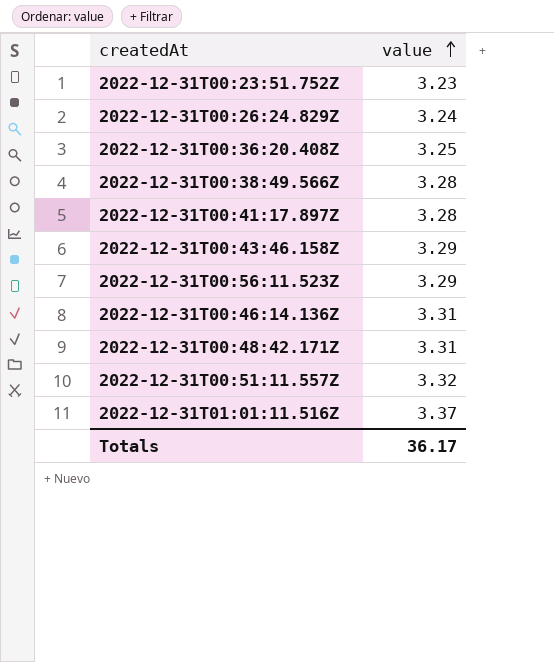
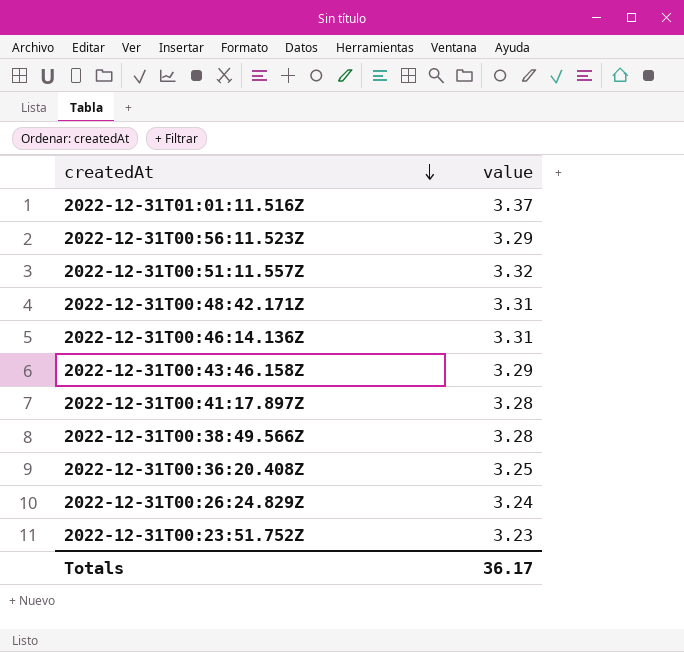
row order: value ascending -> createdAt descending

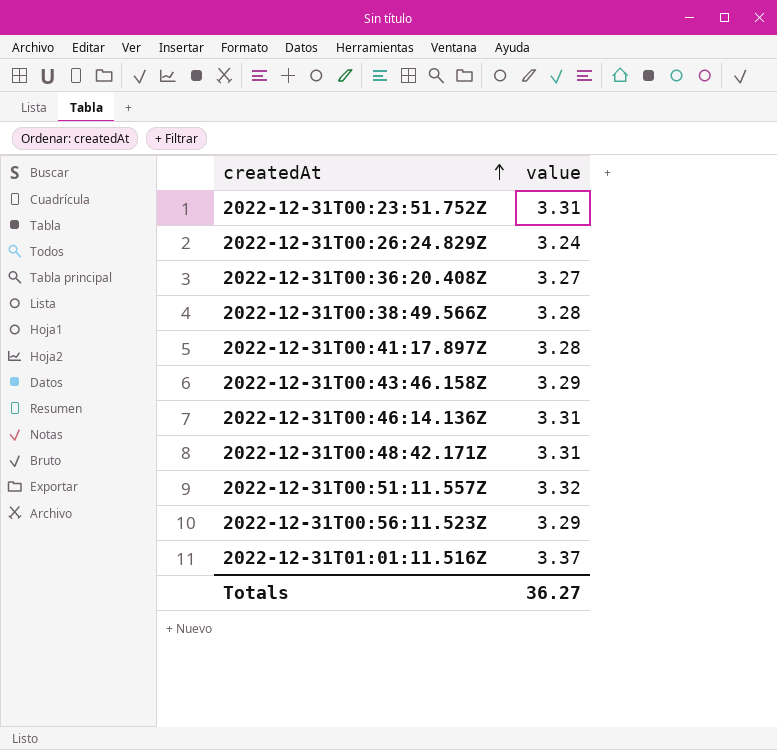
row order: createdAt descending -> createdAt ascending
2022-12-31T00:23:51.752Z | value: 3.23 -> 3.31
2022-12-31T00:36:20.408Z | value: 3.25 -> 3.27
Totals | value: 36.17 -> 36.27

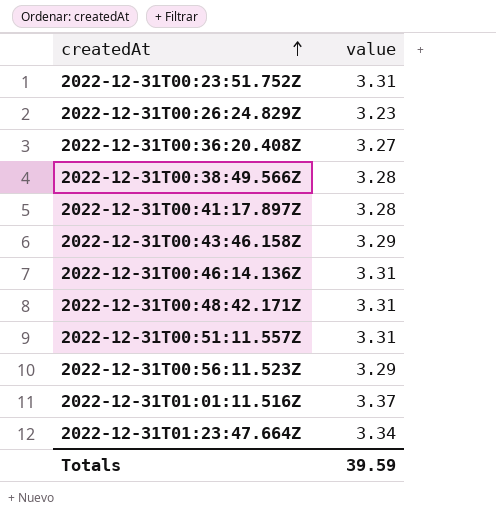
2022-12-31T00:26:24.829Z | value: 3.24 -> 3.23
2022-12-31T00:51:11.557Z | value: 3.32 -> 3.31
row 2022-12-31T01:23:47.664Z: none -> 3.34
Totals | value: 36.27 -> 39.59

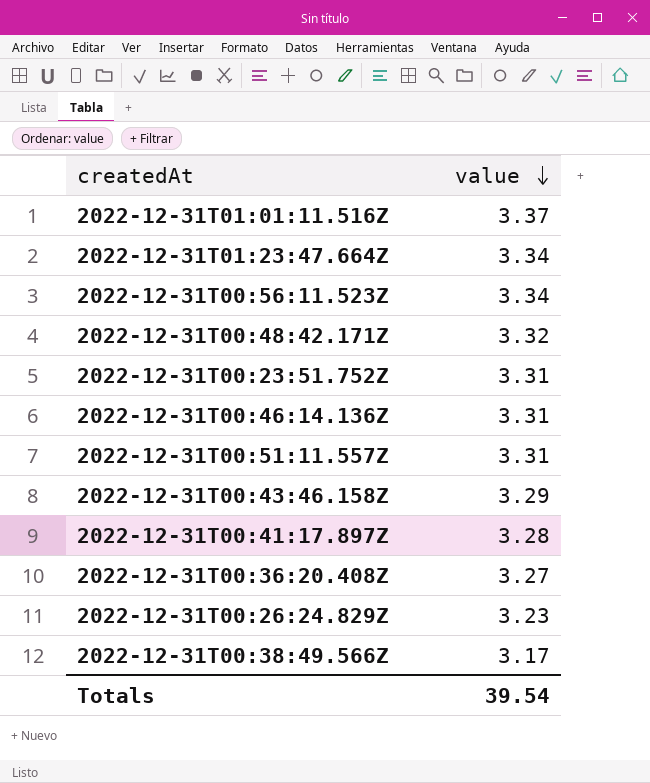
row order: createdAt ascending -> value descending
2022-12-31T00:56:11.523Z | value: 3.29 -> 3.34
2022-12-31T00:48:42.171Z | value: 3.31 -> 3.32
2022-12-31T00:38:49.566Z | value: 3.28 -> 3.17
Totals | value: 39.59 -> 39.54

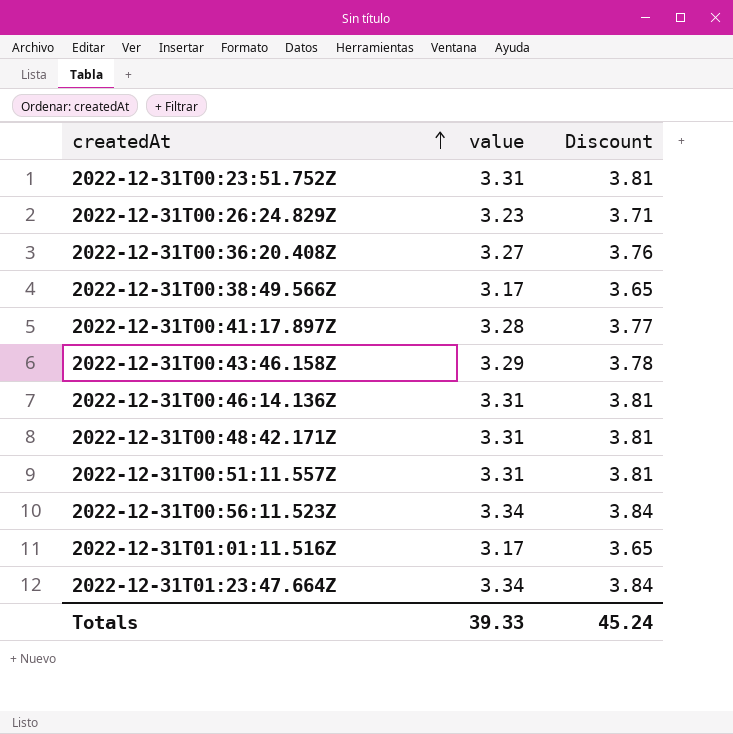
row order: value descending -> createdAt ascending
column Discount | formula: none -> [value] * 1.15
2022-12-31T00:48:42.171Z | value: 3.32 -> 3.31
2022-12-31T01:01:11.516Z | value: 3.37 -> 3.17
Totals | value: 39.54 -> 39.33

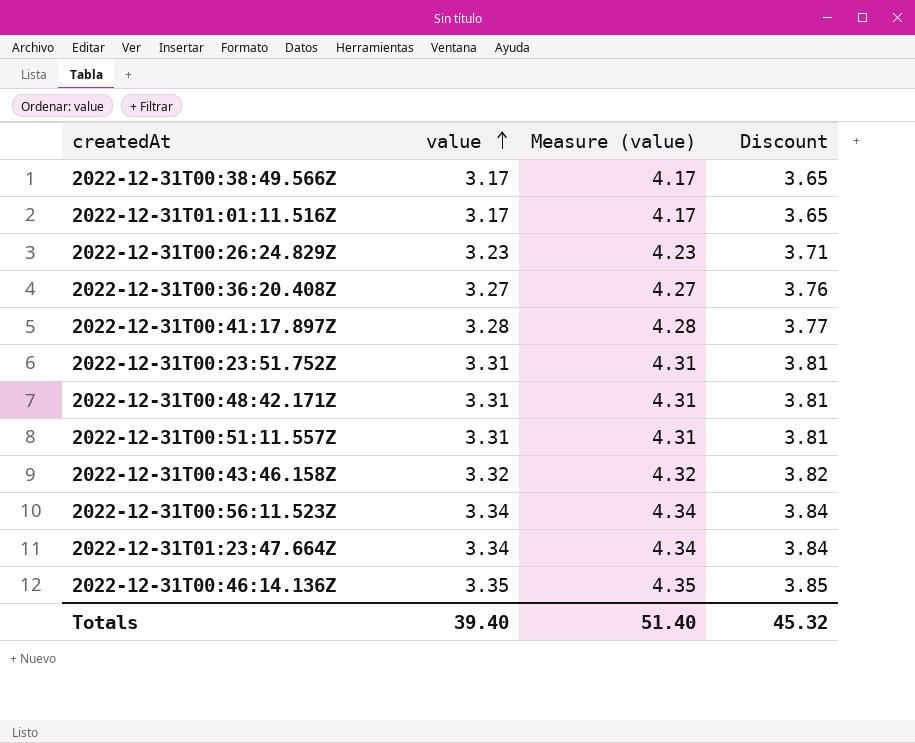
row order: createdAt ascending -> value ascending
column Measure (value) | formula: none -> [value] + 1
2022-12-31T00:43:46.158Z | value: 3.29 -> 3.32
2022-12-31T00:43:46.158Z | Discount: 3.78 -> 3.82
2022-12-31T00:46:14.136Z | value: 3.31 -> 3.35
2022-12-31T00:46:14.136Z | Discount: 3.81 -> 3.85
Totals | value: 39.33 -> 39.40
Totals | Discount: 45.24 -> 45.32

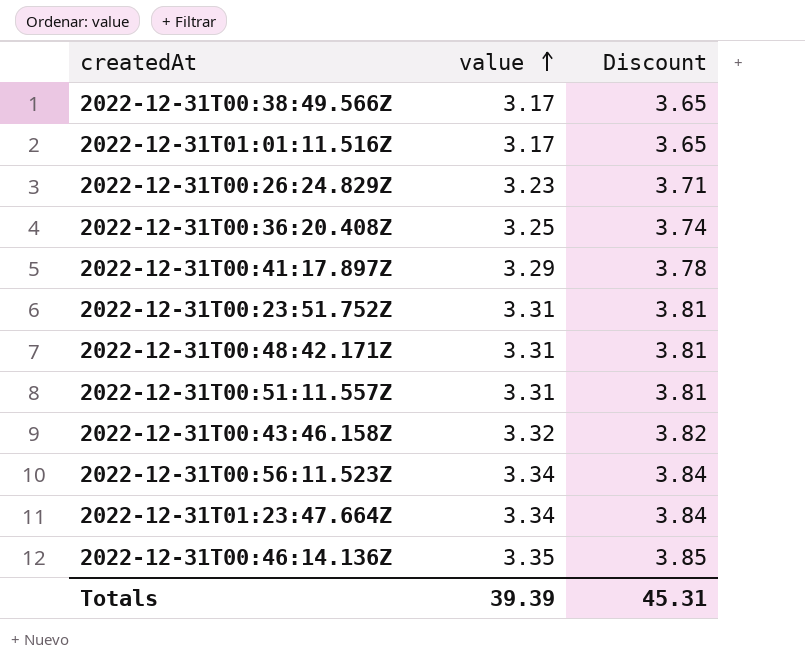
column Measure (value) | formula: [value] + 1 -> none
2022-12-31T00:36:20.408Z | value: 3.27 -> 3.25
2022-12-31T00:36:20.408Z | Discount: 3.76 -> 3.74
2022-12-31T00:41:17.897Z | value: 3.28 -> 3.29
2022-12-31T00:41:17.897Z | Discount: 3.77 -> 3.78
Totals | value: 39.40 -> 39.39
Totals | Discount: 45.32 -> 45.31

